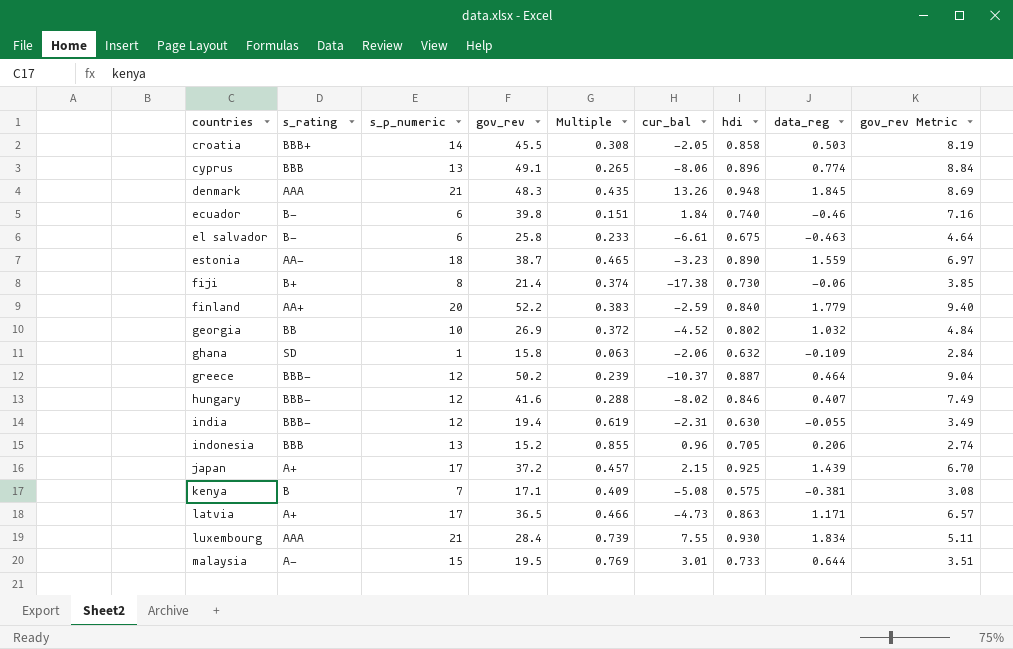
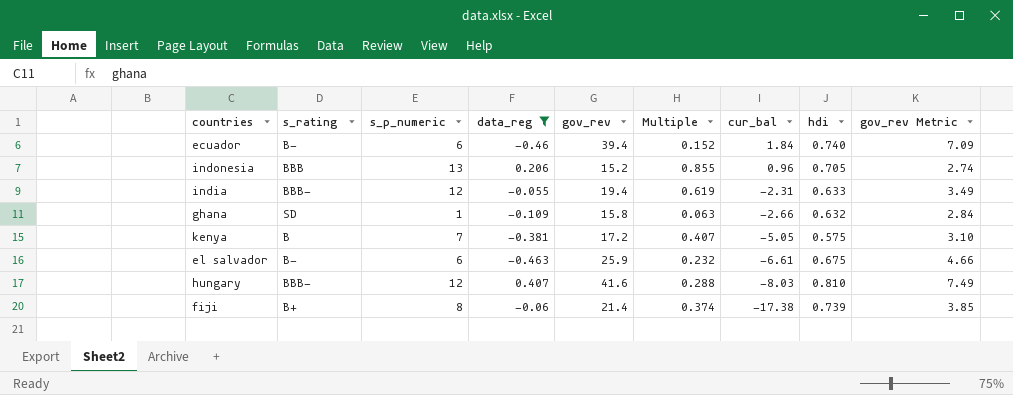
filter: none -> data_reg <= 0.407
row order: countries ascending -> cur_bal descending
column data_reg | position: 8 -> 4
ecuador | gov_rev: 39.8 -> 39.4
ecuador | Multiple: 0.151 -> 0.152
ecuador | gov_rev Metric: 7.16 -> 7.09
india | hdi: 0.630 -> 0.633
ghana | cur_bal: -2.06 -> -2.66
kenya | gov_rev: 17.1 -> 17.2
kenya | Multiple: 0.409 -> 0.407
kenya | cur_bal: -5.08 -> -5.05
kenya | gov_rev Metric: 3.08 -> 3.10
el salvador | gov_rev: 25.8 -> 25.9
el salvador | Multiple: 0.233 -> 0.232
el salvador | gov_rev Metric: 4.64 -> 4.66
hungary | cur_bal: -8.02 -> -8.03
hungary | hdi: 0.846 -> 0.810
fiji | hdi: 0.730 -> 0.739

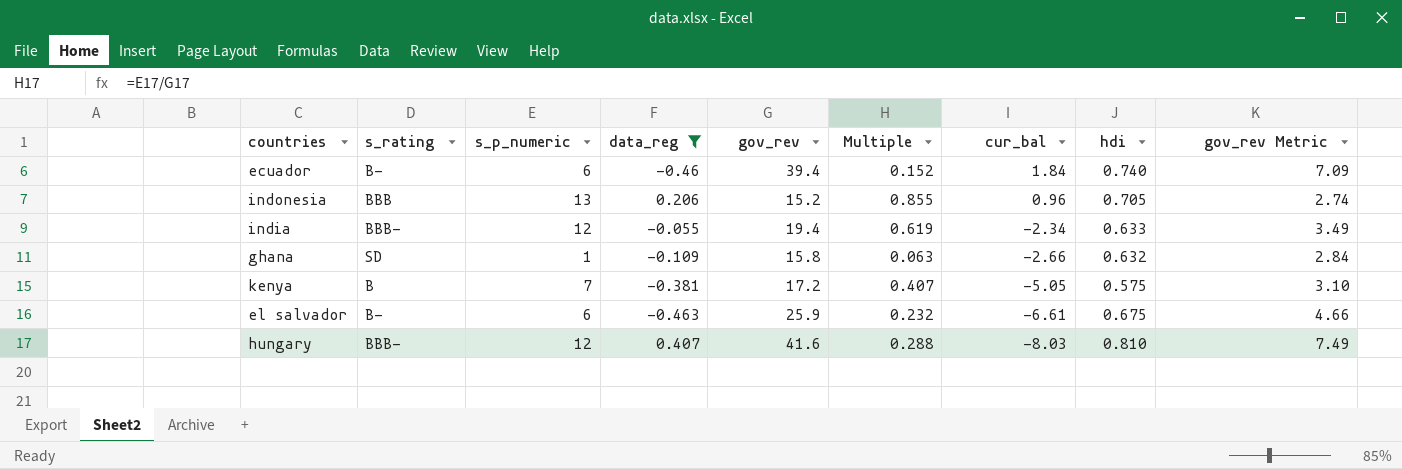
row fiji: B+ | 8 | -0.06 | 21.4 | 0.374 | -17.38 | 0.739 | 3.85 -> none
india | cur_bal: -2.31 -> -2.34

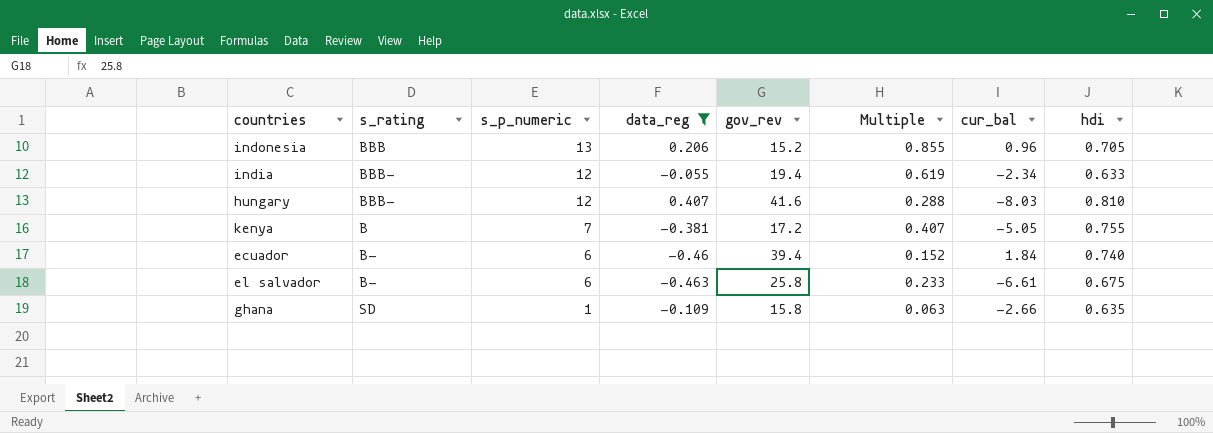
row order: cur_bal descending -> s_p_numeric descending
column gov_rev Metric | formula: [gov_rev] * 0.18 -> none
kenya | hdi: 0.575 -> 0.755
el salvador | gov_rev: 25.9 -> 25.8
el salvador | Multiple: 0.232 -> 0.233
ghana | hdi: 0.632 -> 0.635

